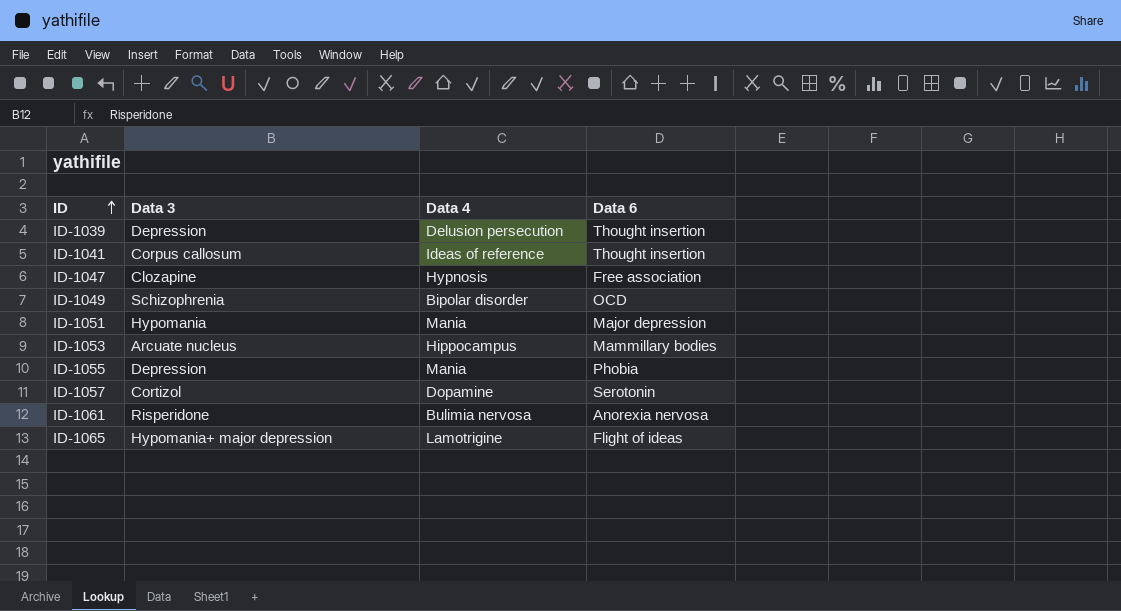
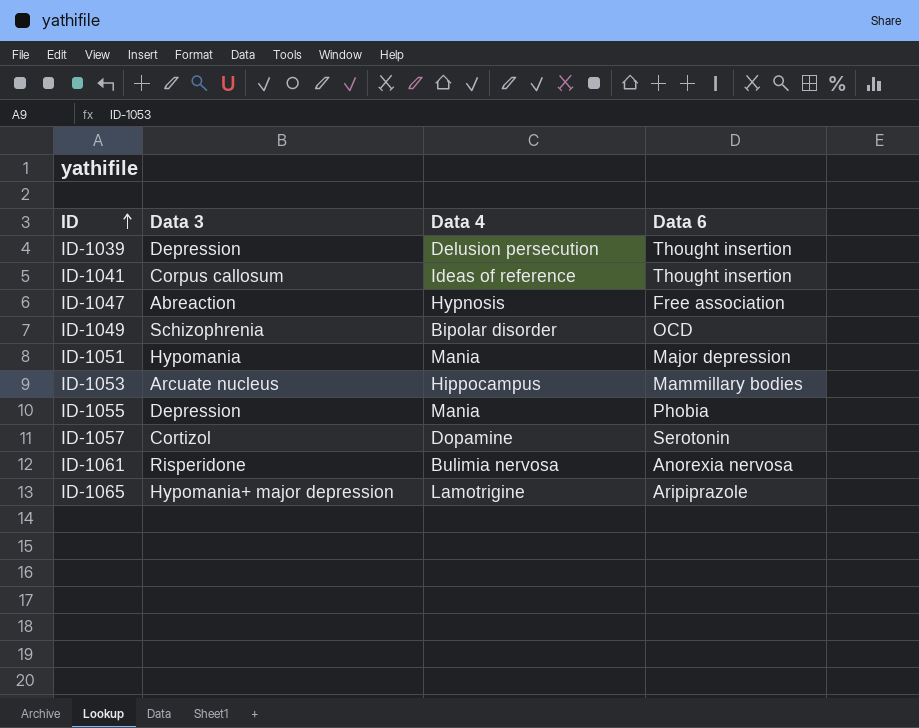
ID-1047 | Data 3: Clozapine -> Abreaction
ID-1065 | Data 6: Flight of ideas -> Aripiprazole

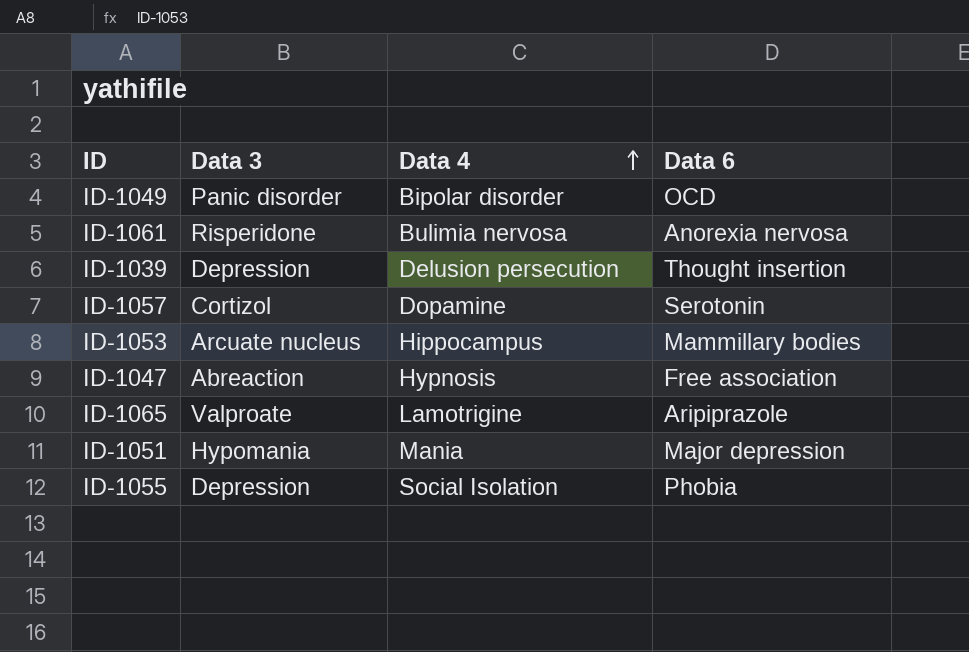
row order: ID ascending -> Data 4 ascending
row ID-1041: Corpus callosum | Ideas of reference | Thought insertion -> none
ID-1049 | Data 3: Schizophrenia -> Panic disorder
ID-1065 | Data 3: Hypomania+ major depression -> Valproate
ID-1055 | Data 4: Mania -> Social Isolation

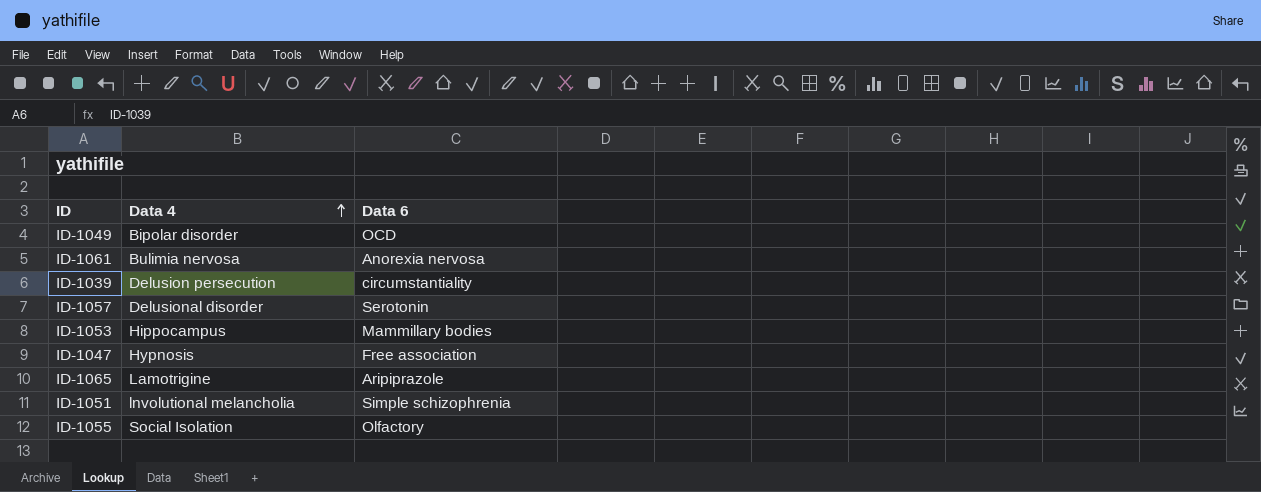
column Data 3 | position: 2 -> none
ID-1039 | Data 6: Thought insertion -> circumstantiality
ID-1057 | Data 4: Dopamine -> Delusional disorder
ID-1051 | Data 4: Mania -> lnvolutional melancholia
ID-1051 | Data 6: Major depression -> Simple schizophrenia
ID-1055 | Data 6: Phobia -> Olfactory

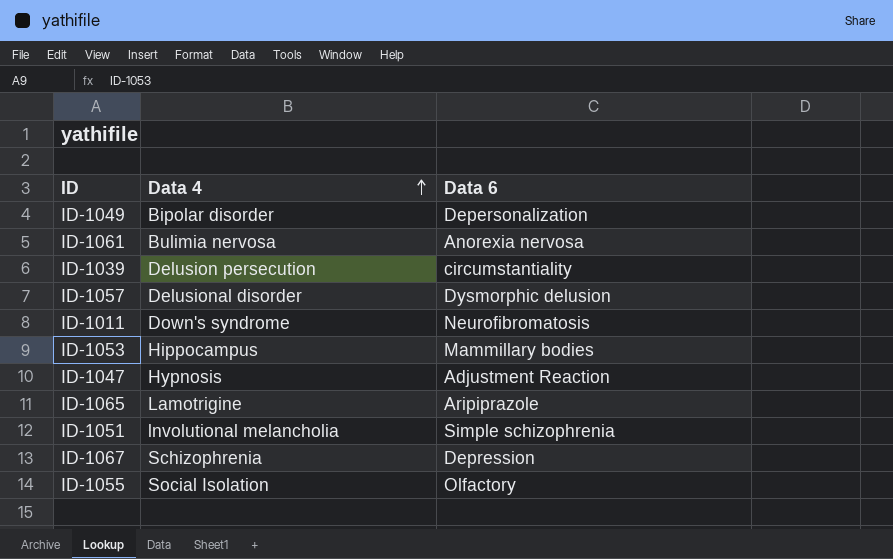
ID-1049 | Data 6: OCD -> Depersonalization
ID-1057 | Data 6: Serotonin -> Dysmorphic delusion
row ID-1011: none -> Down's syndrome | Neurofibromatosis
ID-1047 | Data 6: Free association -> Adjustment Reaction
row ID-1067: none -> Schizophrenia | Depression

